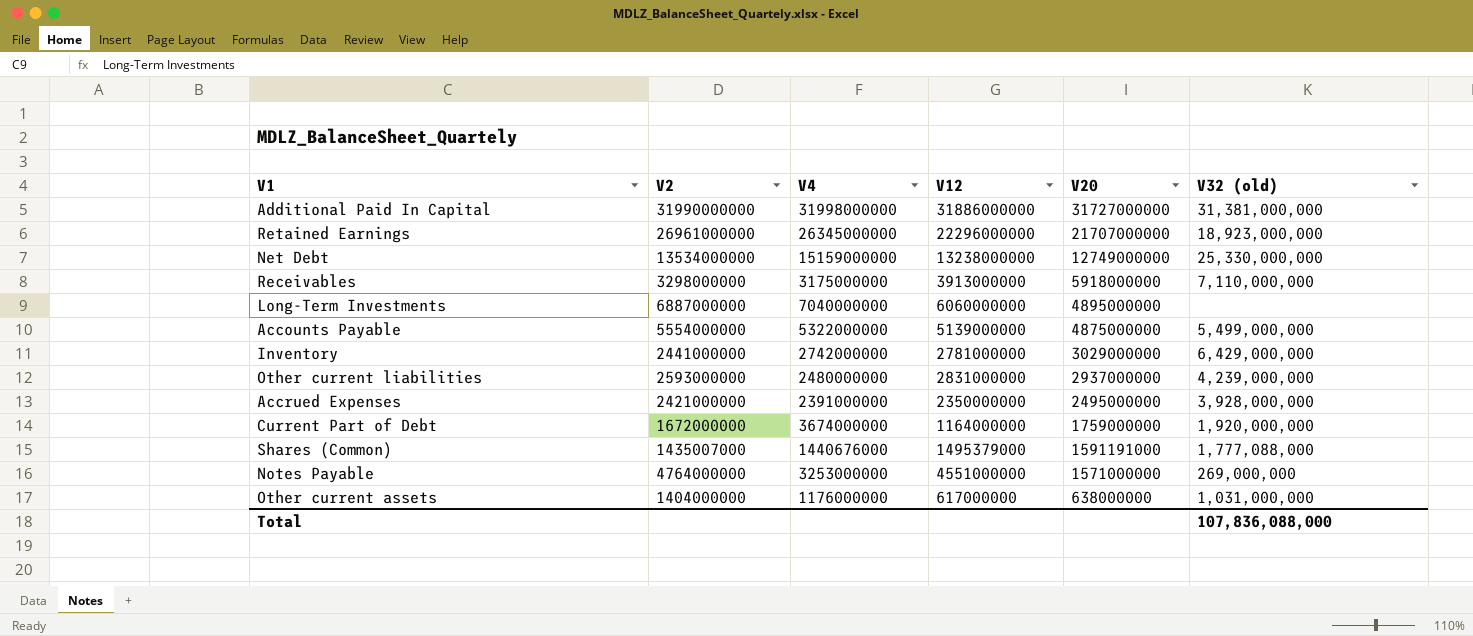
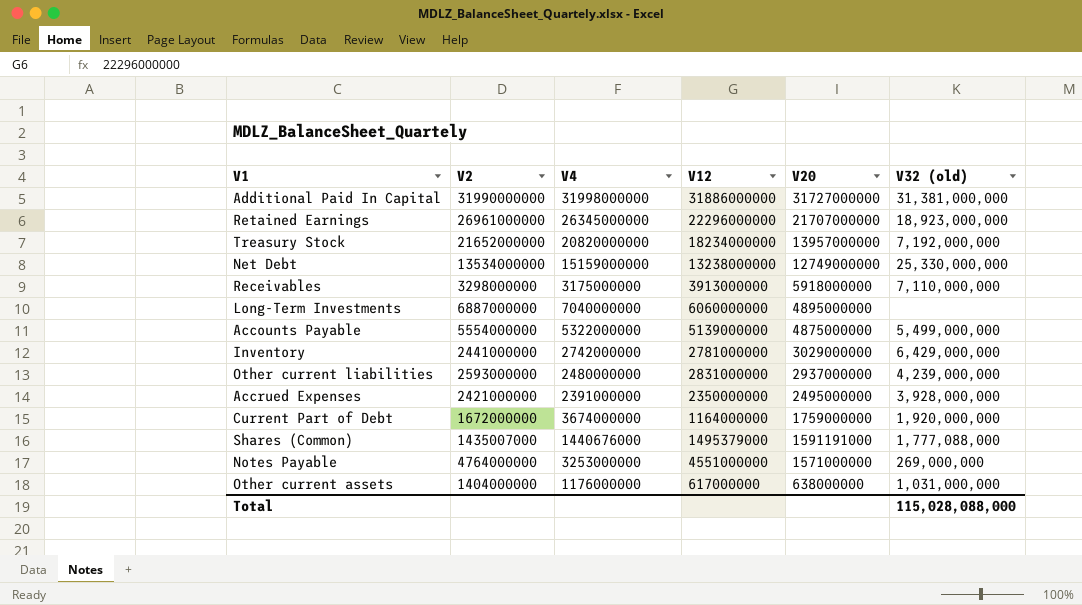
row Treasury Stock: none -> 21652000000 | 20820000000 | 18234000000 | 13957000000 | 7,192,000,000
Total | V32 (old): 107,836,088,000 -> 115,028,088,000

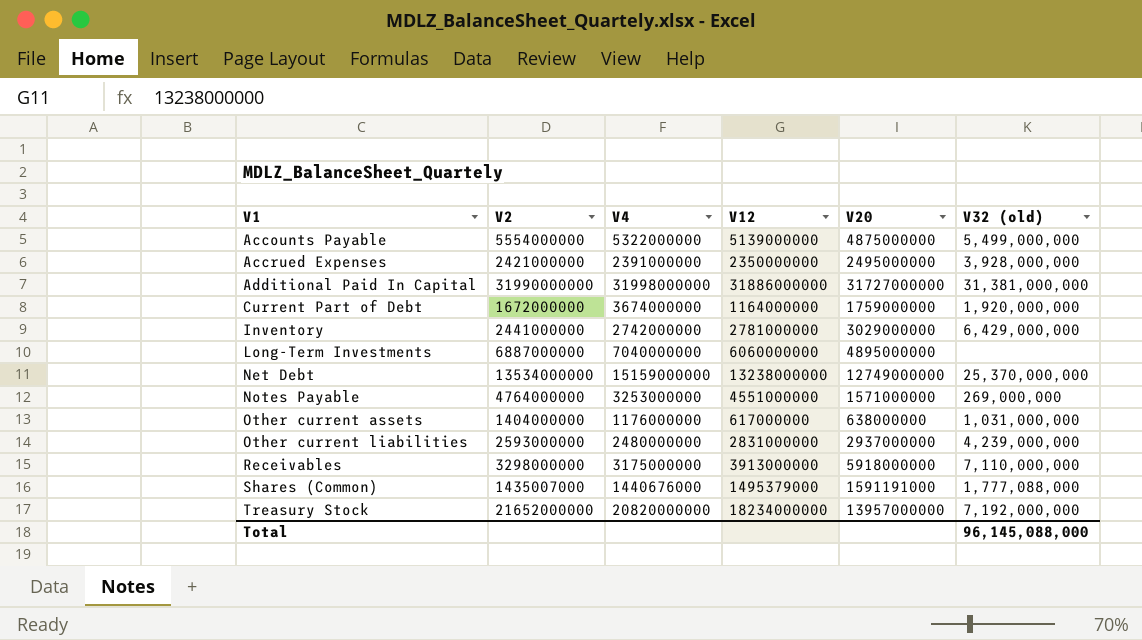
row order: V20 descending -> V1 ascending
row Retained Earnings: 26961000000 | 26345000000 | 22296000000 | 21707000000 | 18,923,000,000 -> none
Net Debt | V32 (old): 25,330,000,000 -> 25,370,000,000
Total | V32 (old): 115,028,088,000 -> 96,145,088,000

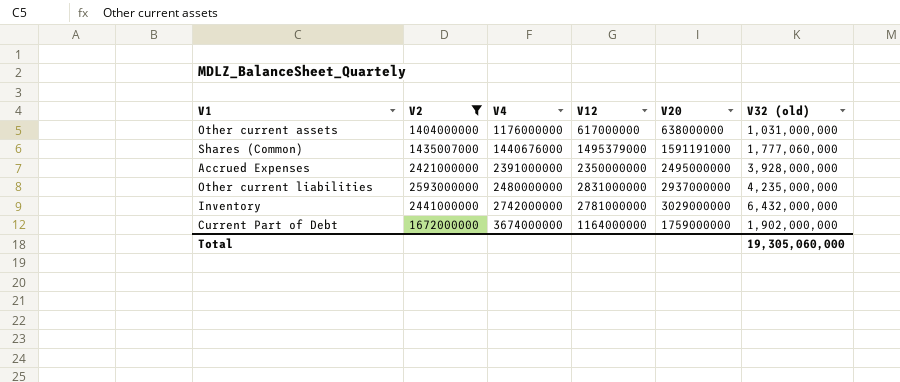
filter: none -> V2 <= 2593000000
row order: V1 ascending -> V4 ascending
Shares (Common) | V32 (old): 1,777,088,000 -> 1,777,060,000
Other current liabilities | V32 (old): 4,239,000,000 -> 4,235,000,000
Inventory | V32 (old): 6,429,000,000 -> 6,432,000,000
Current Part of Debt | V32 (old): 1,920,000,000 -> 1,902,000,000
Total | V32 (old): 96,145,088,000 -> 19,305,060,000

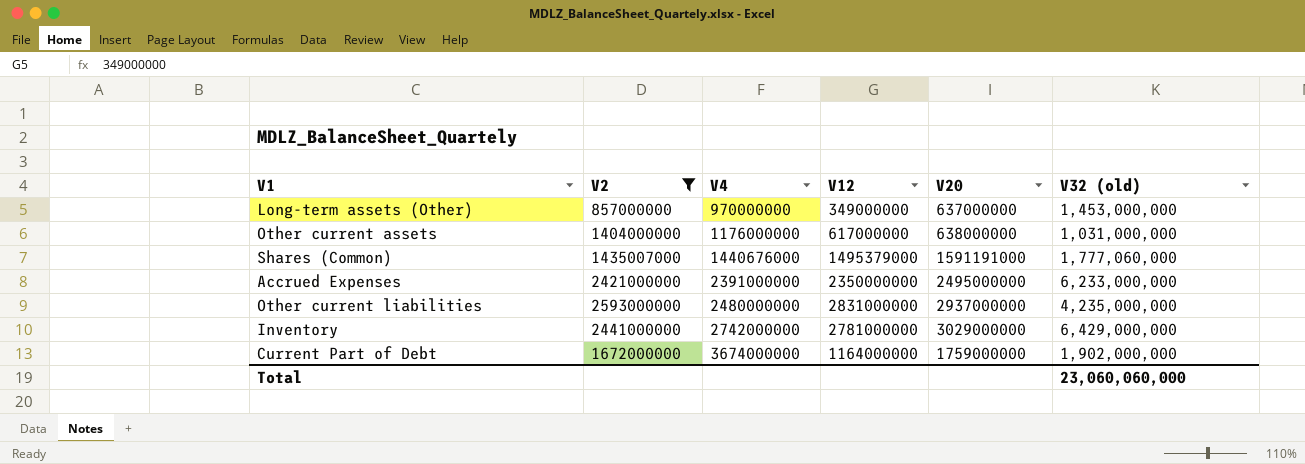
row Long-term assets (Other): none -> 857000000 | 970000000 | 349000000 | 637000000 | 1,453,000,000
Accrued Expenses | V32 (old): 3,928,000,000 -> 6,233,000,000
Inventory | V32 (old): 6,432,000,000 -> 6,429,000,000
Total | V32 (old): 19,305,060,000 -> 23,060,060,000

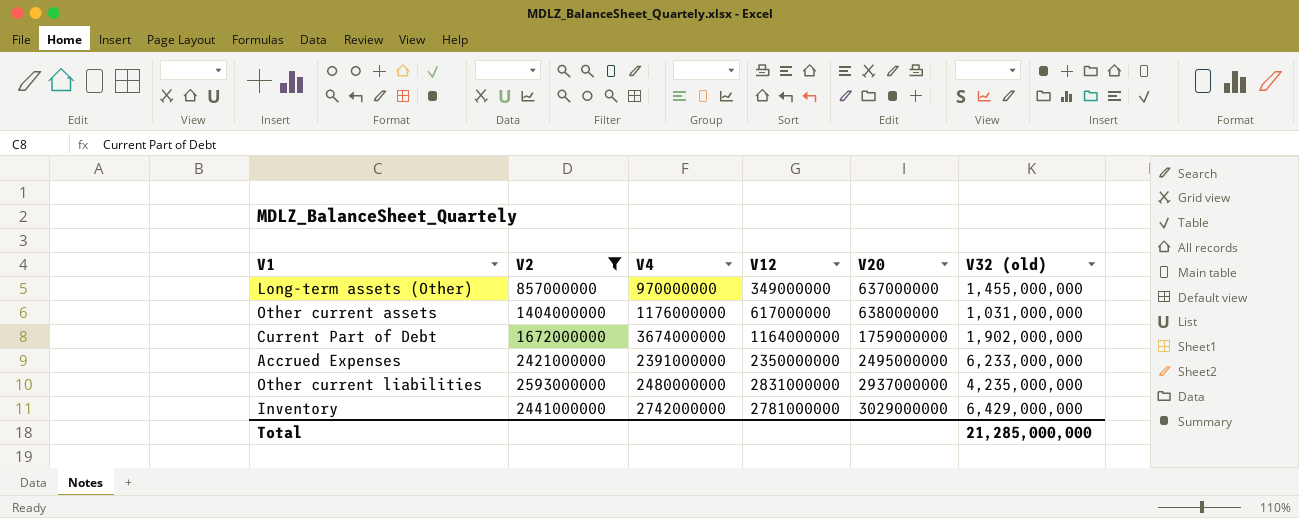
row order: V4 ascending -> V20 ascending
row Shares (Common): 1435007000 | 1440676000 | 1495379000 | 1591191000 | 1,777,060,000 -> none
Long-term assets (Other) | V32 (old): 1,453,000,000 -> 1,455,000,000
Total | V32 (old): 23,060,060,000 -> 21,285,000,000

